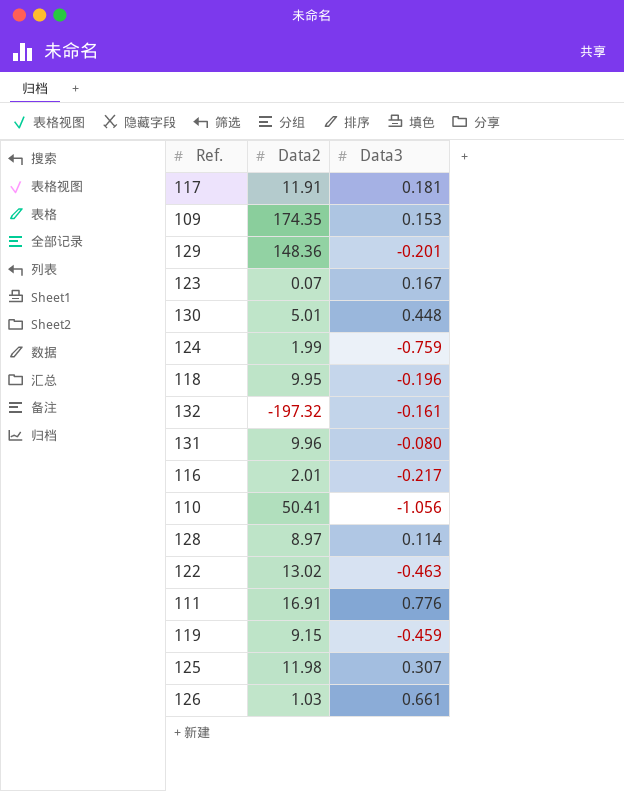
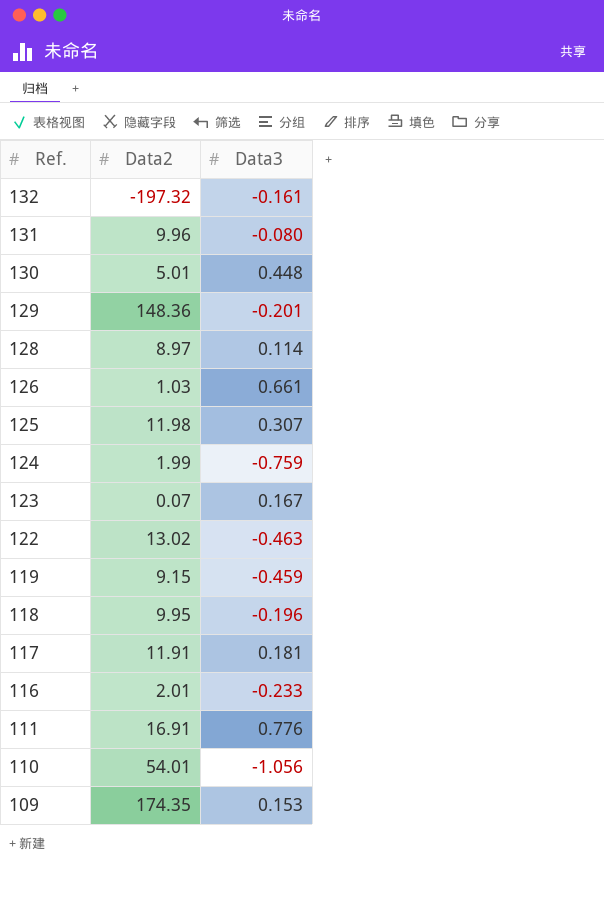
row order: none -> Ref. descending
116 | Data3: -0.217 -> -0.233
110 | Data2: 50.41 -> 54.01

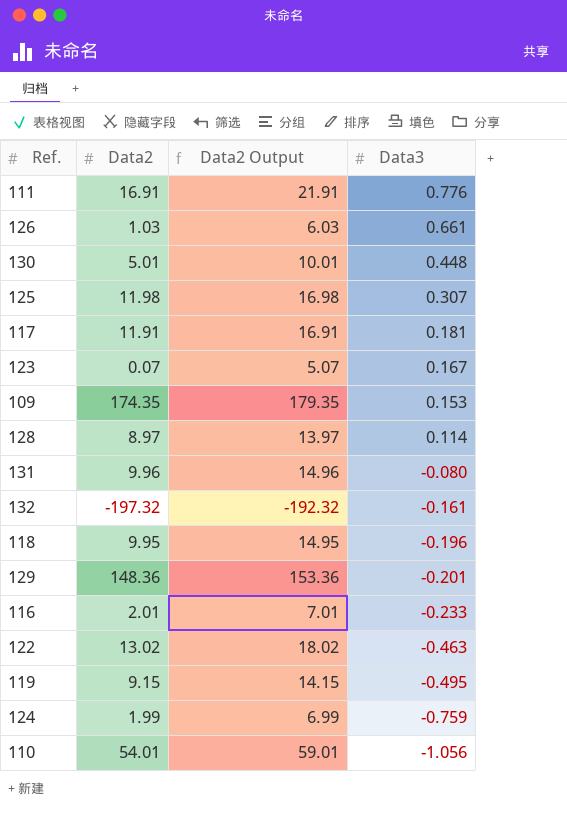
row order: Ref. descending -> Data3 descending
column Data2 Output | formula: none -> [Data2] + 5
119 | Data3: -0.459 -> -0.495

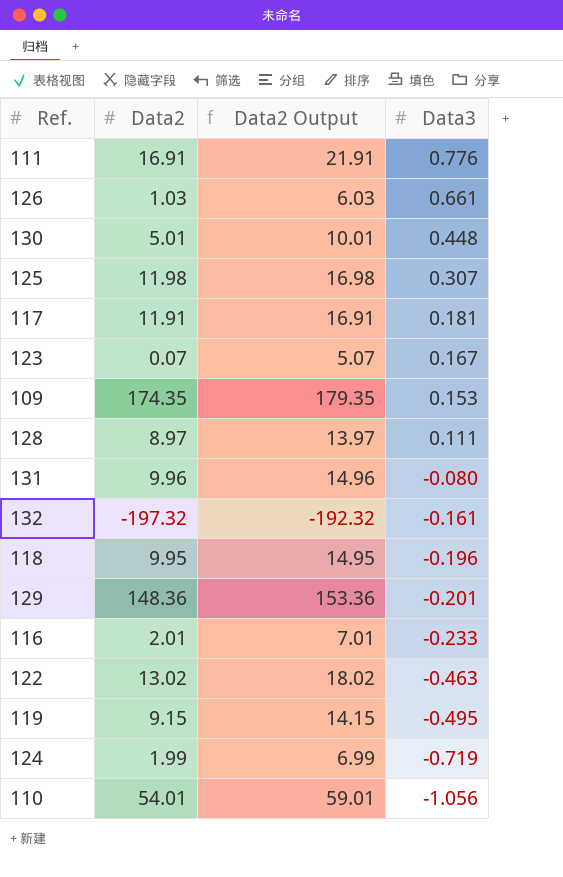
128 | Data3: 0.114 -> 0.111
124 | Data3: -0.759 -> -0.719

